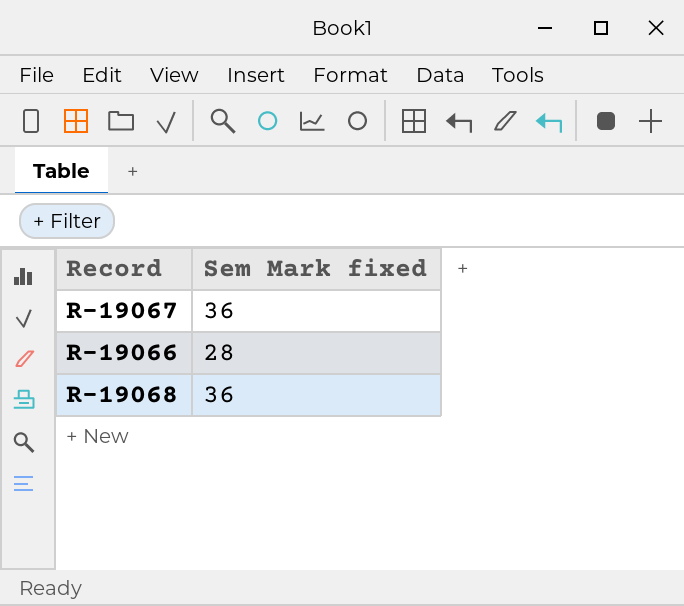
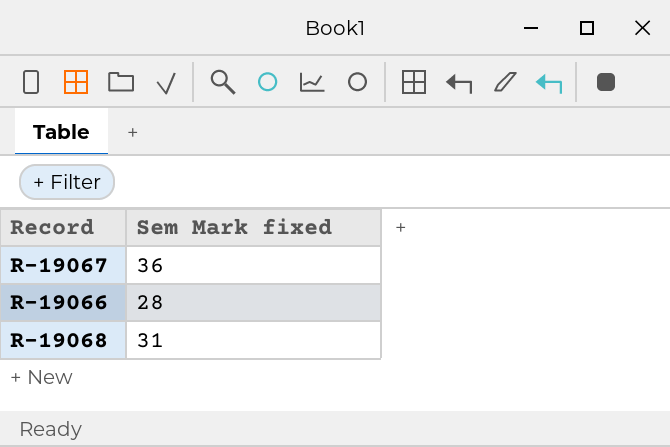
R-19068 | Sem Mark fixed: 36 -> 31

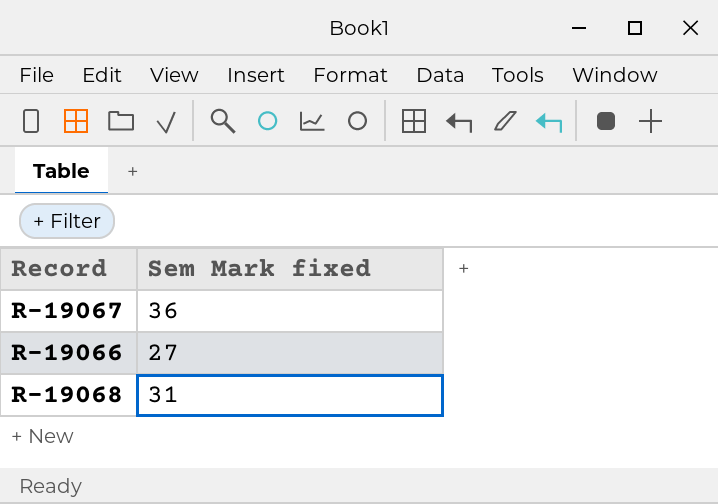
R-19066 | Sem Mark fixed: 28 -> 27

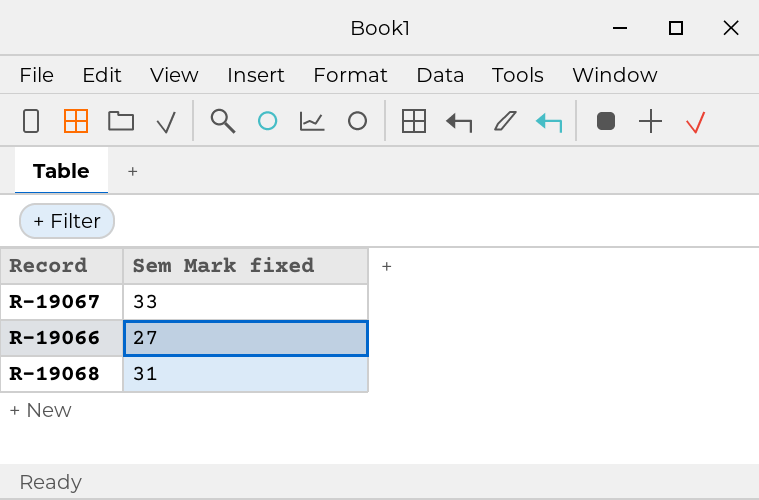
R-19067 | Sem Mark fixed: 36 -> 33

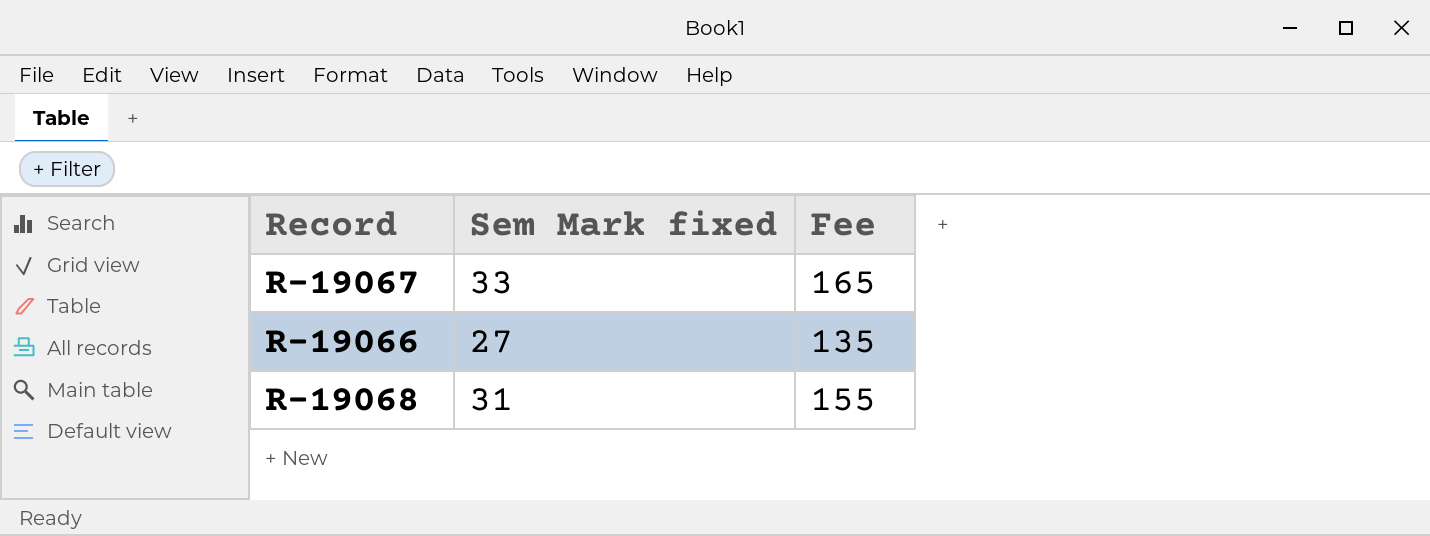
column Fee | formula: none -> [Sem Mark fixed] * 5

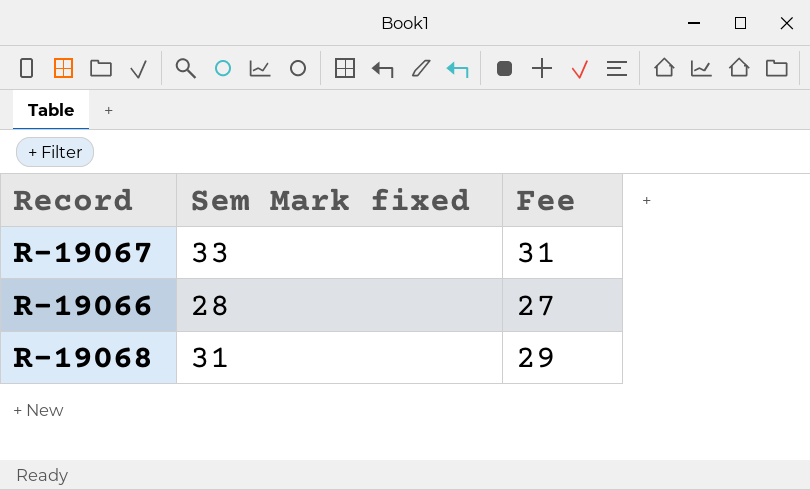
column Fee | formula: [Sem Mark fixed] * 5 -> [Sem Mark fixed] * 0.95
R-19066 | Sem Mark fixed: 27 -> 28

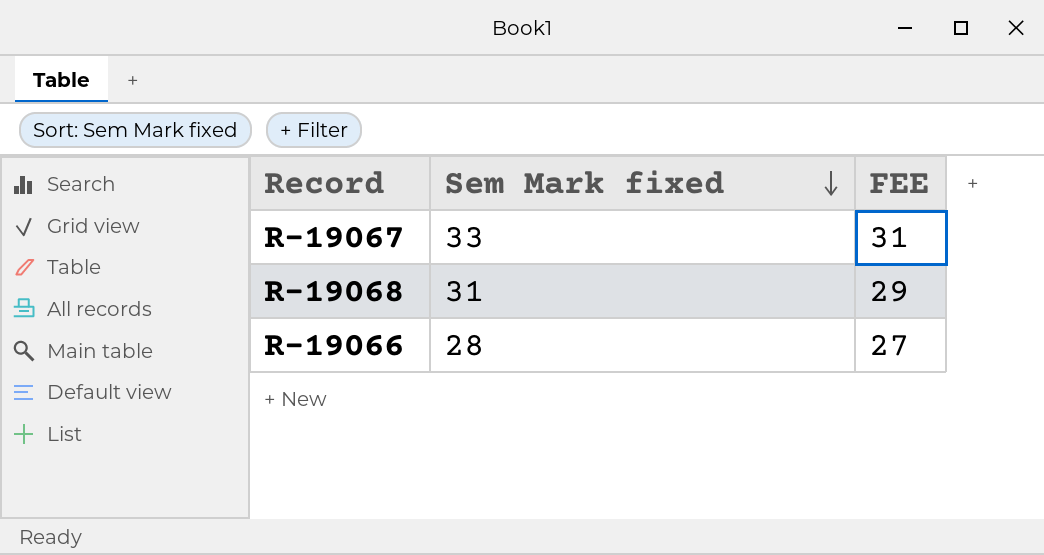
row order: none -> Sem Mark fixed descending
column name: Fee -> FEE

